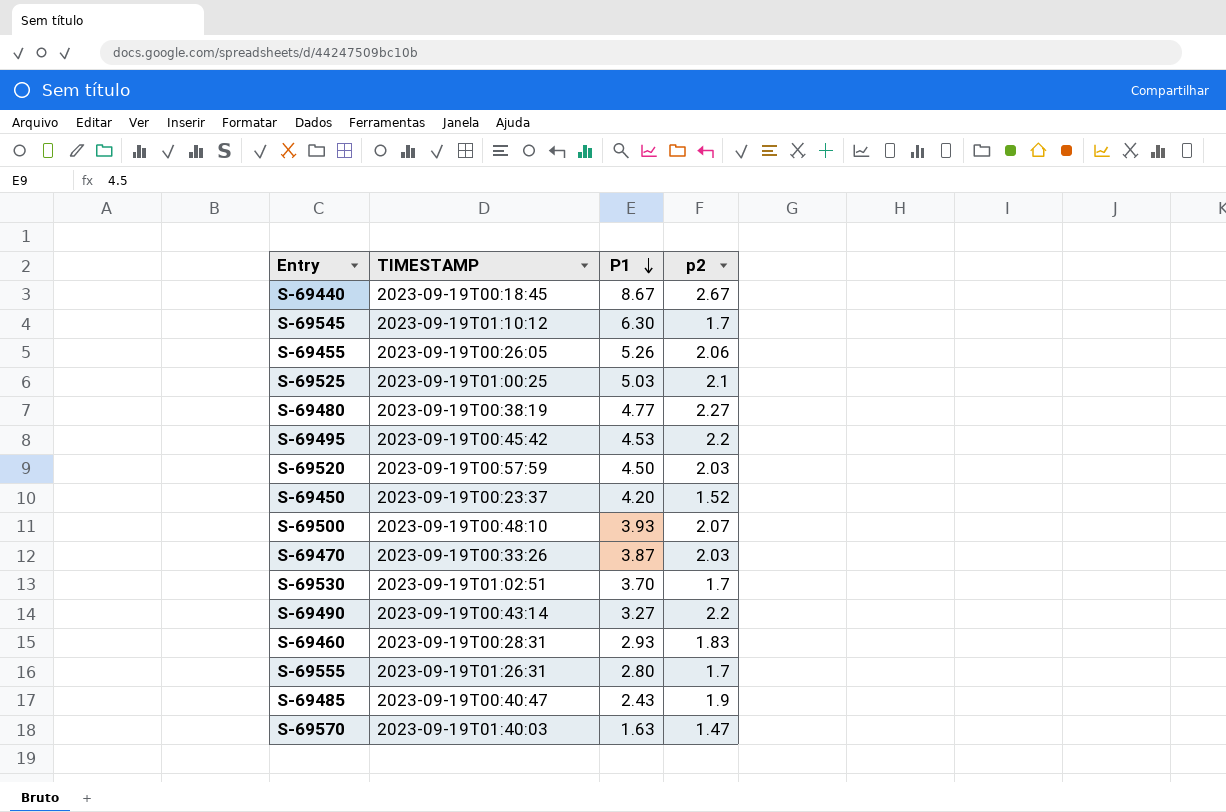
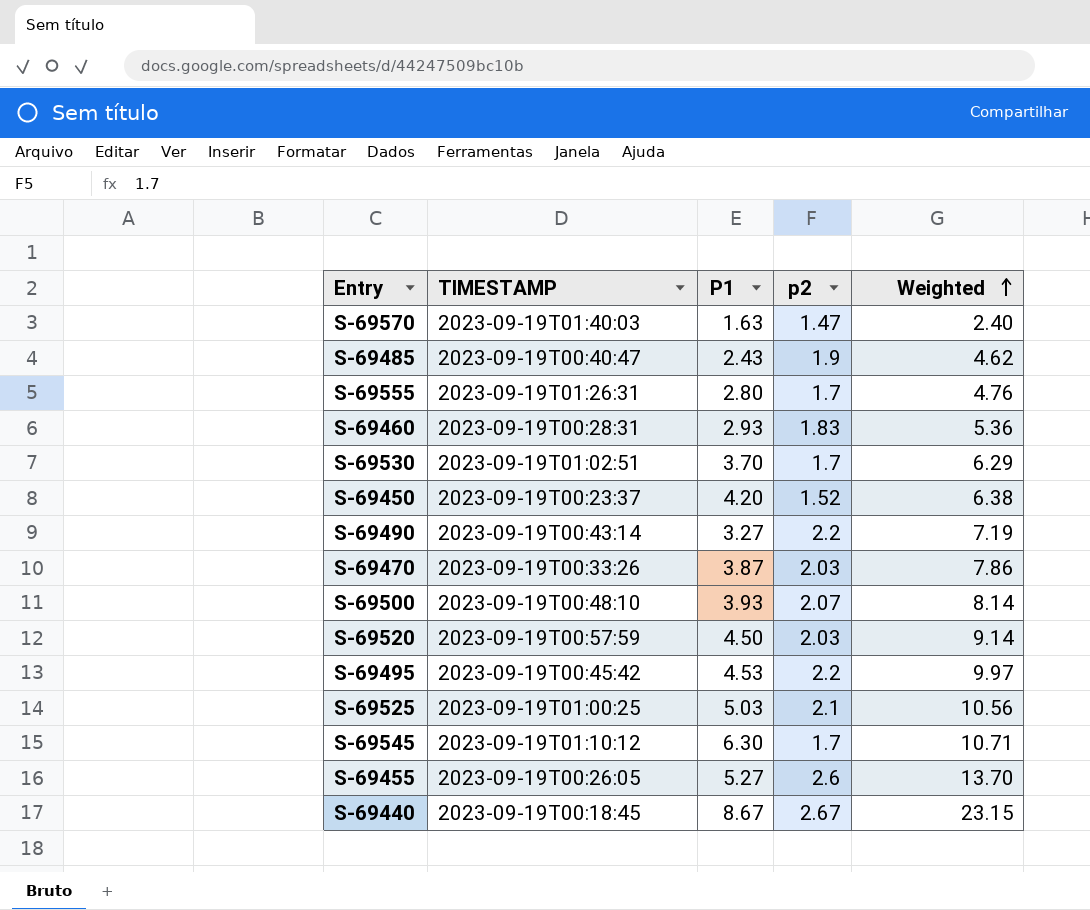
row order: P1 descending -> Weighted ascending
column Weighted | formula: none -> [P1] * [p2]
row S-69480: 2023-09-19T00:38:19 | 4.77 | 2.27 -> none
S-69455 | P1: 5.26 -> 5.27
S-69455 | p2: 2.06 -> 2.6

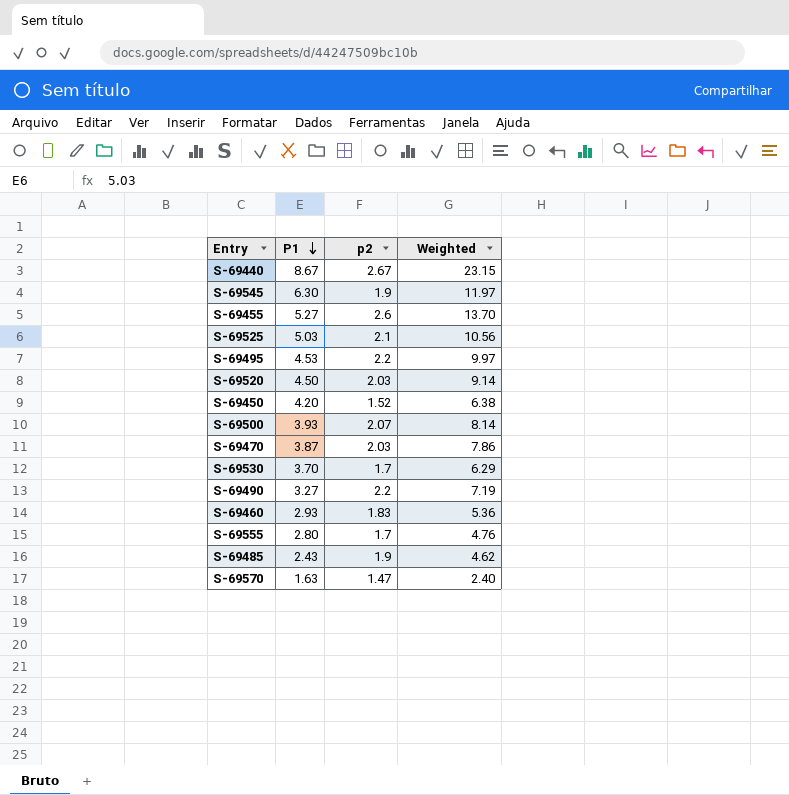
row order: Weighted ascending -> P1 descending
column TIMESTAMP | position: 2 -> none
S-69545 | p2: 1.7 -> 1.9
S-69545 | Weighted: 10.71 -> 11.97

